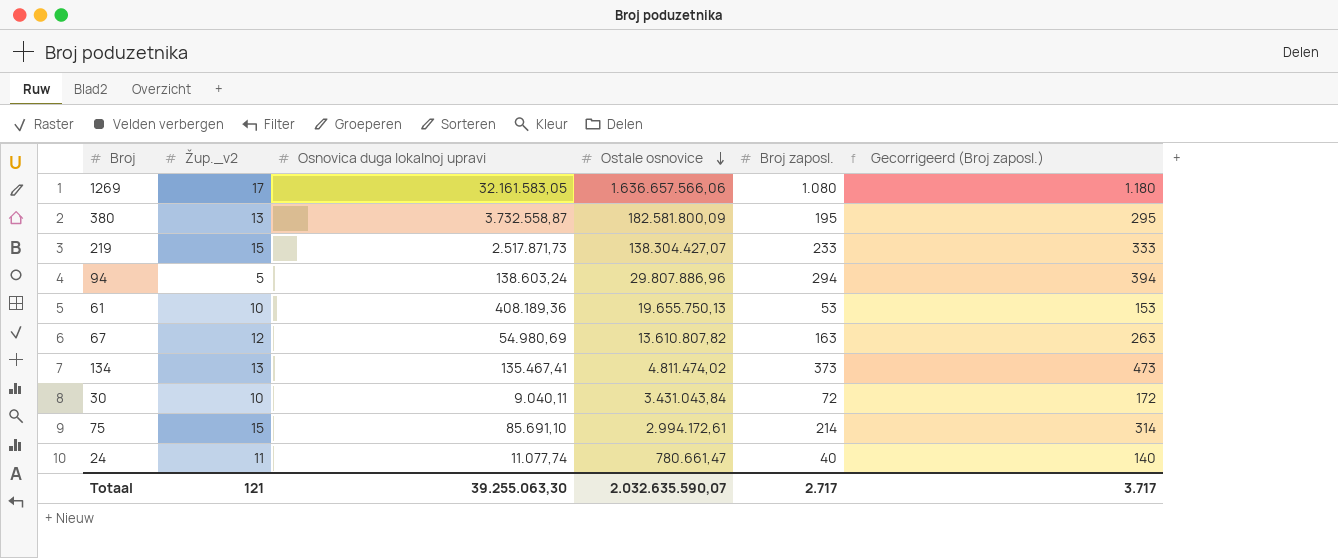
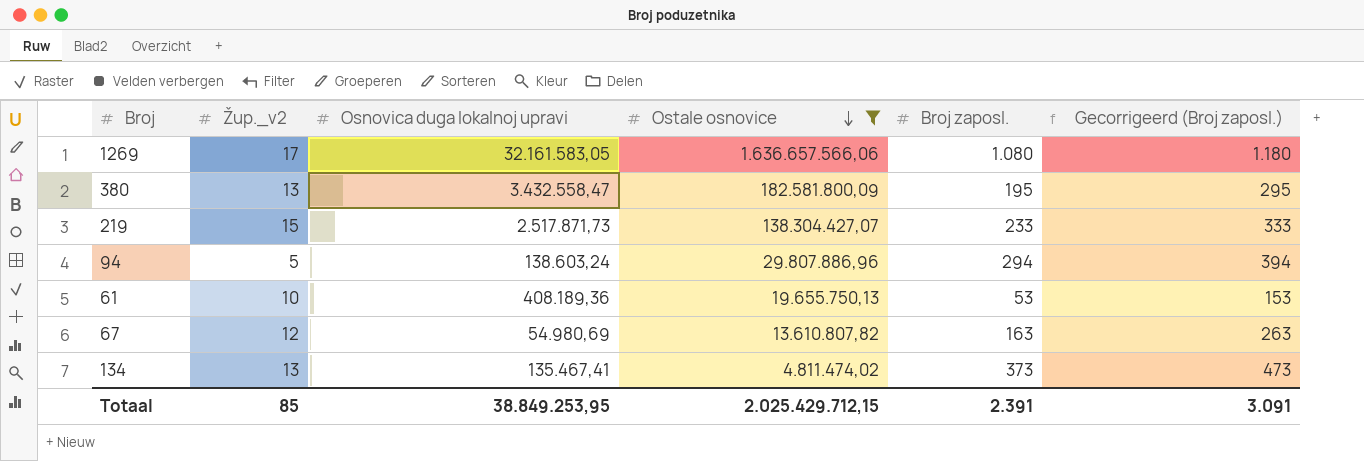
filter: none -> Ostale osnovice >= 4.811.474,02
380 | Osnovica duga lokalnoj upravi: 3.732.558,87 -> 3.432.558,47
Totaal | Žup._v2: 121 -> 85
Totaal | Osnovica duga lokalnoj upravi: 39.255.063,30 -> 38.849.253,95
Totaal | Ostale osnovice: 2.032.635.590,07 -> 2.025.429.712,15
Totaal | Broj zaposl.: 2.717 -> 2.391
Totaal | Gecorrigeerd (Broj zaposl.): 3.717 -> 3.091

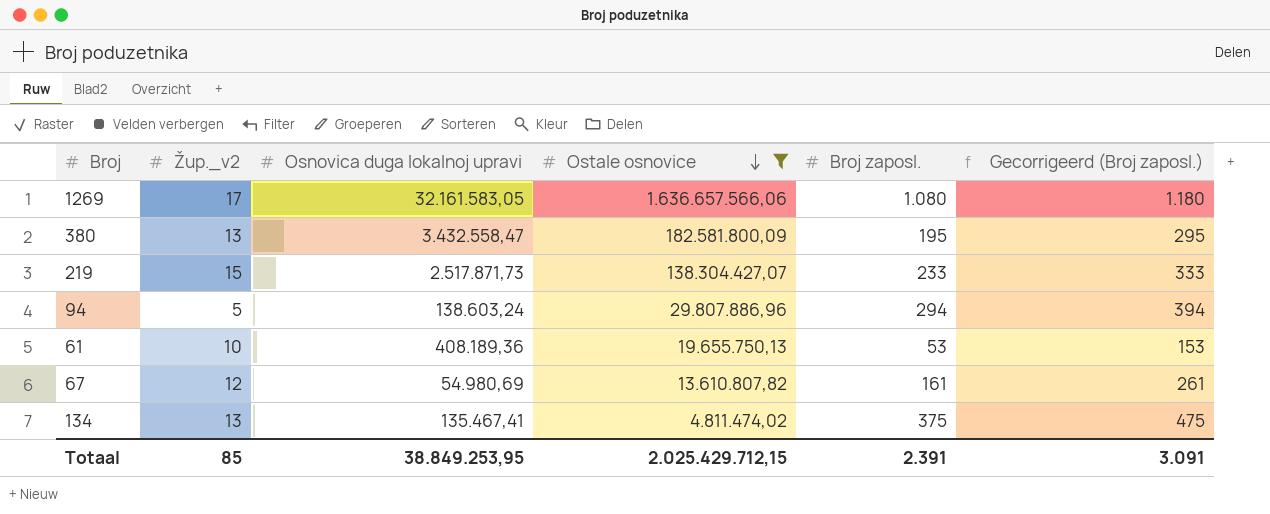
67 | Broj zaposl.: 163 -> 161
67 | Gecorrigeerd (Broj zaposl.): 263 -> 261
134 | Broj zaposl.: 373 -> 375
134 | Gecorrigeerd (Broj zaposl.): 473 -> 475

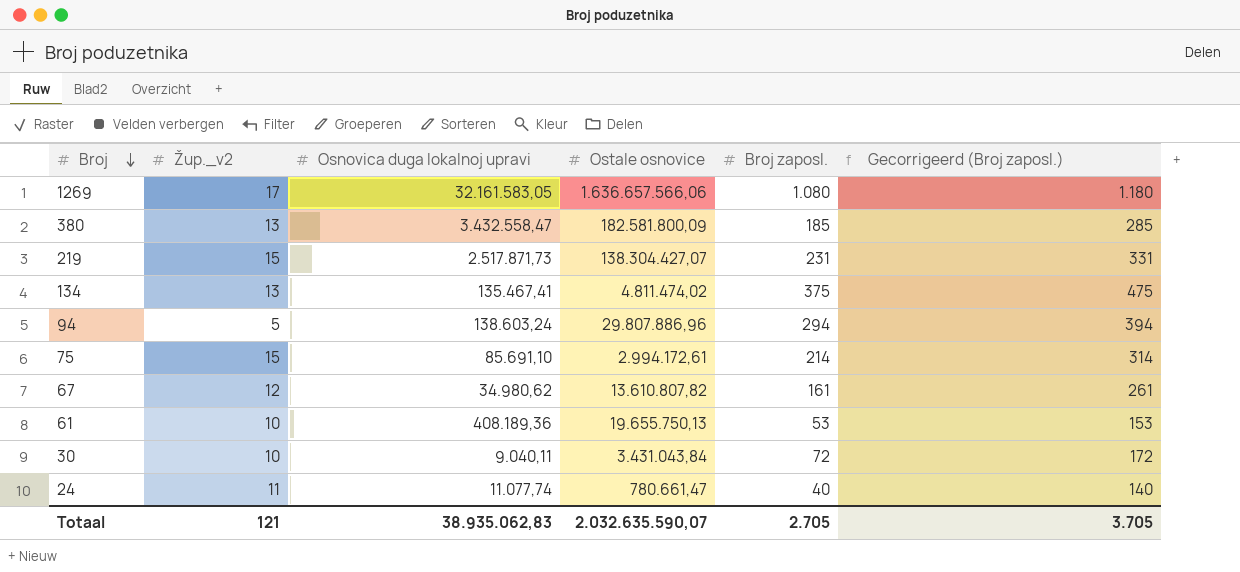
filter: Ostale osnovice >= 4.811.474,02 -> none
row order: Ostale osnovice descending -> Broj descending
380 | Broj zaposl.: 195 -> 185
380 | Gecorrigeerd (Broj zaposl.): 295 -> 285
219 | Broj zaposl.: 233 -> 231
219 | Gecorrigeerd (Broj zaposl.): 333 -> 331
67 | Osnovica duga lokalnoj upravi: 54.980,69 -> 34.980,62
Totaal | Žup._v2: 85 -> 121
Totaal | Osnovica duga lokalnoj upravi: 38.849.253,95 -> 38.935.062,83
Totaal | Ostale osnovice: 2.025.429.712,15 -> 2.032.635.590,07
Totaal | Broj zaposl.: 2.391 -> 2.705
Totaal | Gecorrigeerd (Broj zaposl.): 3.091 -> 3.705

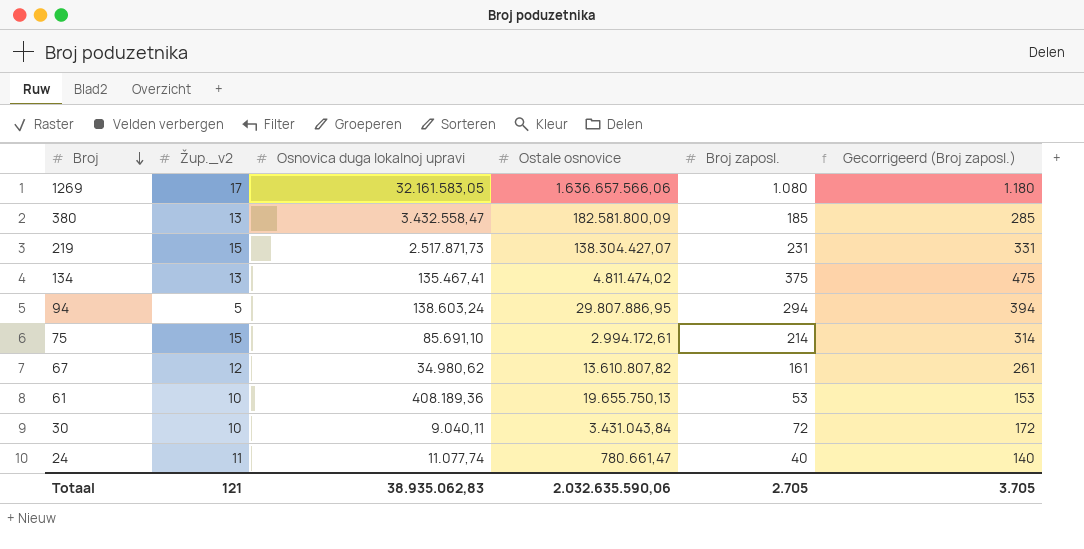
94 | Ostale osnovice: 29.807.886,96 -> 29.807.886,95
Totaal | Ostale osnovice: 2.032.635.590,07 -> 2.032.635.590,06

